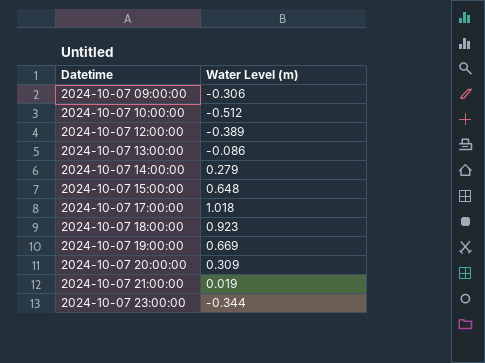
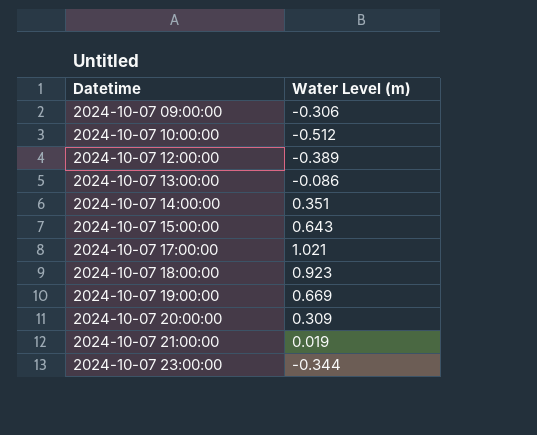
2024-10-07 14:00:00 | Water Level (m): 0.279 -> 0.351
2024-10-07 15:00:00 | Water Level (m): 0.648 -> 0.643
2024-10-07 17:00:00 | Water Level (m): 1.018 -> 1.021

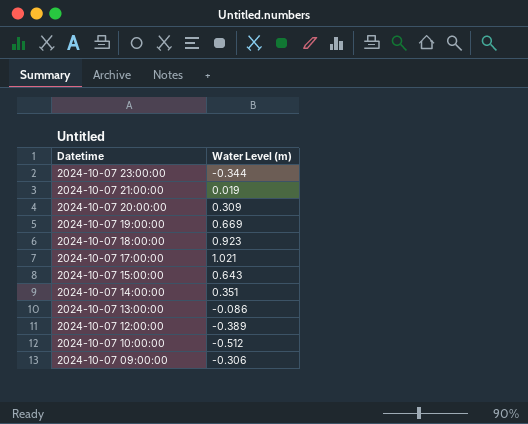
row order: Datetime ascending -> Datetime descending

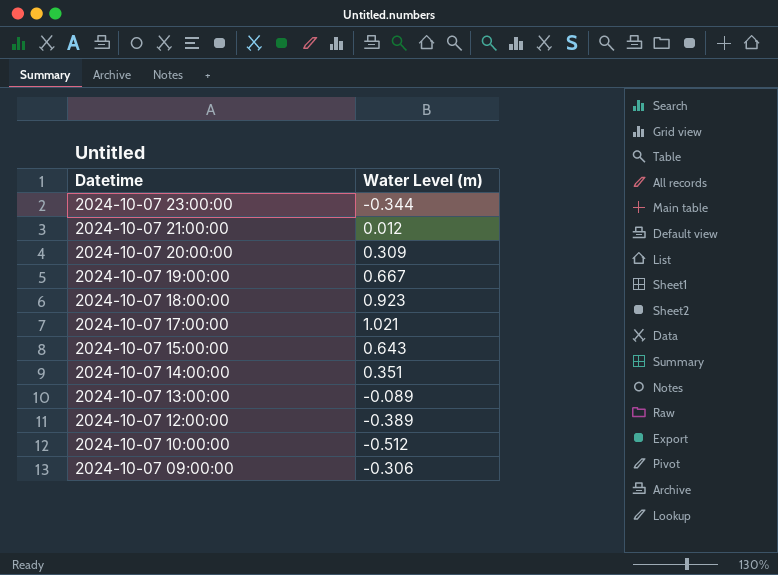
2024-10-07 21:00:00 | Water Level (m): 0.019 -> 0.012
2024-10-07 19:00:00 | Water Level (m): 0.669 -> 0.667
2024-10-07 13:00:00 | Water Level (m): -0.086 -> -0.089

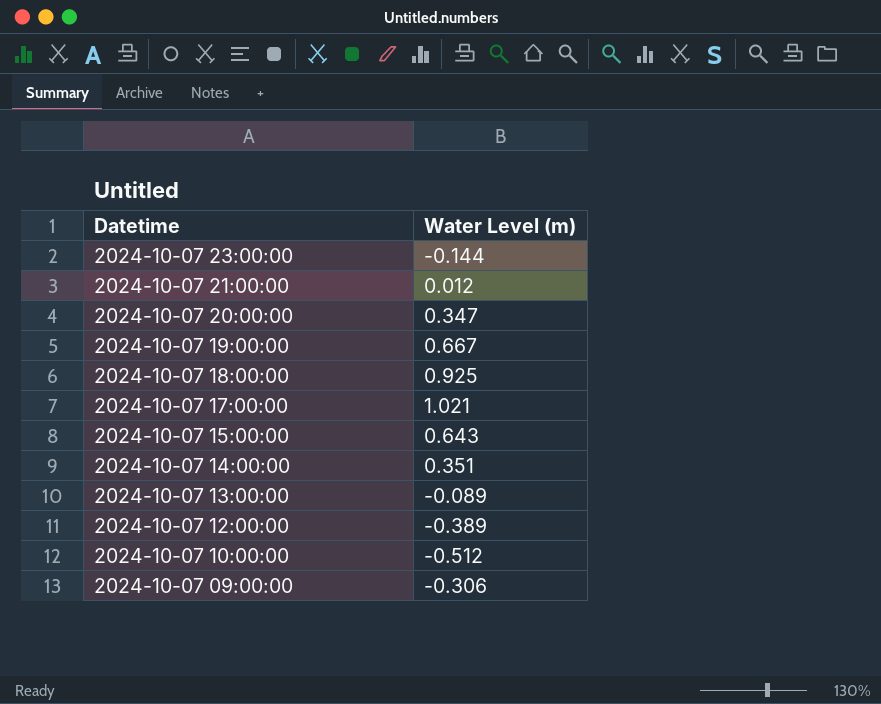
2024-10-07 23:00:00 | Water Level (m): -0.344 -> -0.144
2024-10-07 20:00:00 | Water Level (m): 0.309 -> 0.347
2024-10-07 18:00:00 | Water Level (m): 0.923 -> 0.925

